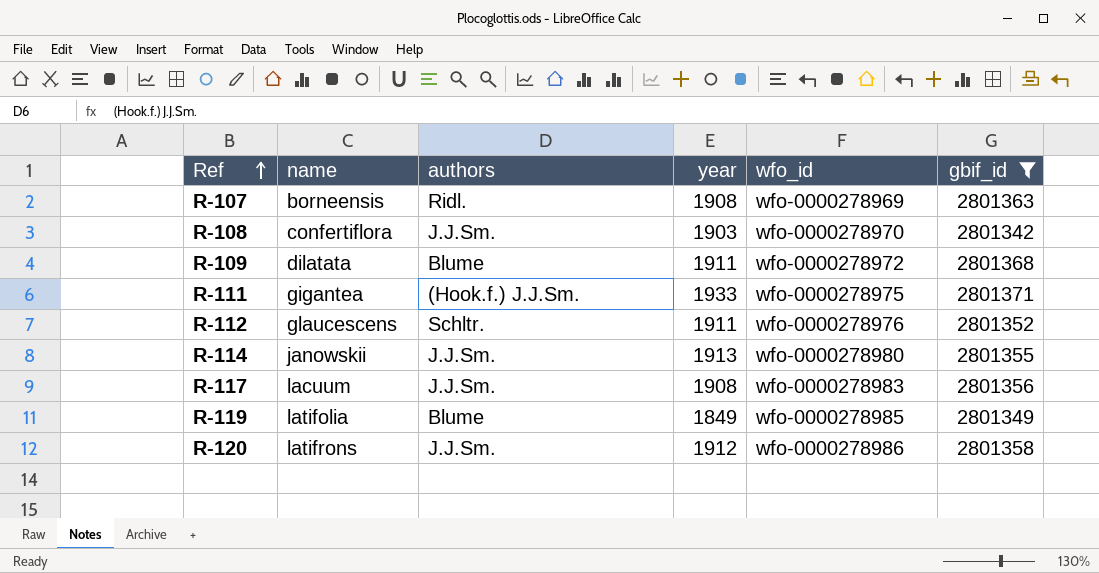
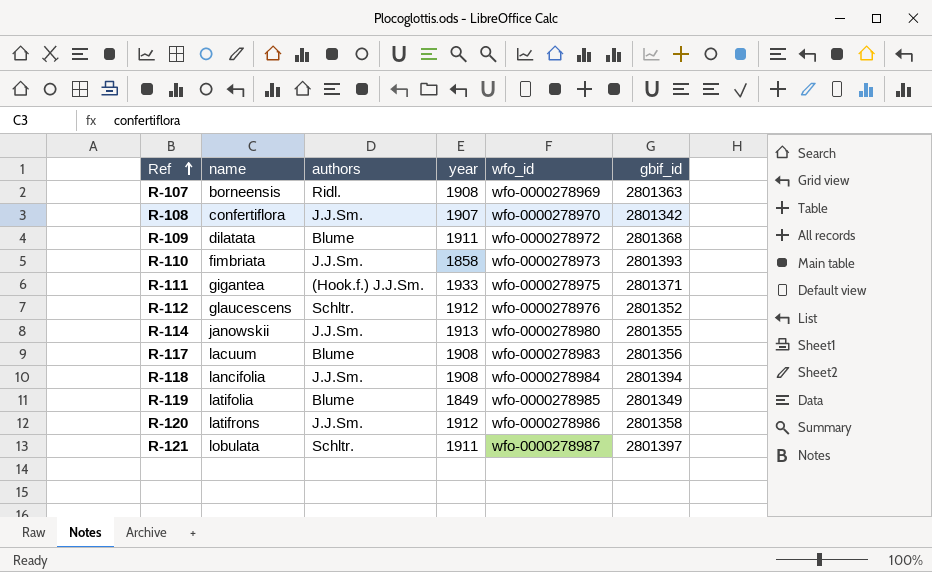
filter: gbif_id <= 2801371 -> none
R-108 | year: 1903 -> 1907
R-112 | year: 1911 -> 1912
R-117 | authors: J.J.Sm. -> Blume

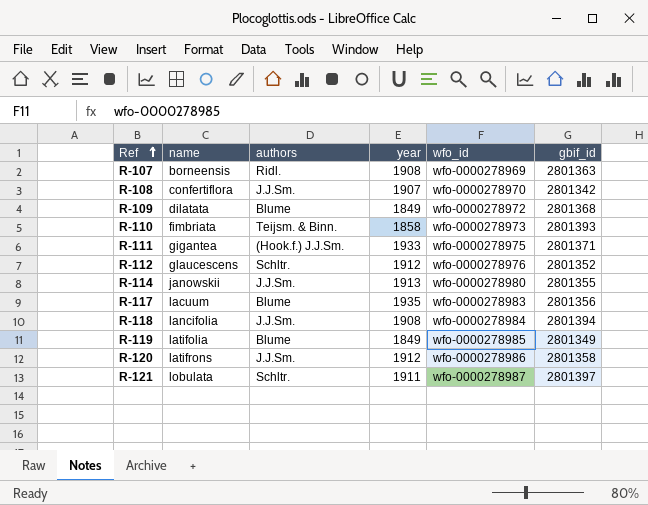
R-109 | year: 1911 -> 1849
R-110 | authors: J.J.Sm. -> Teijsm. & Binn.
R-117 | year: 1908 -> 1935

